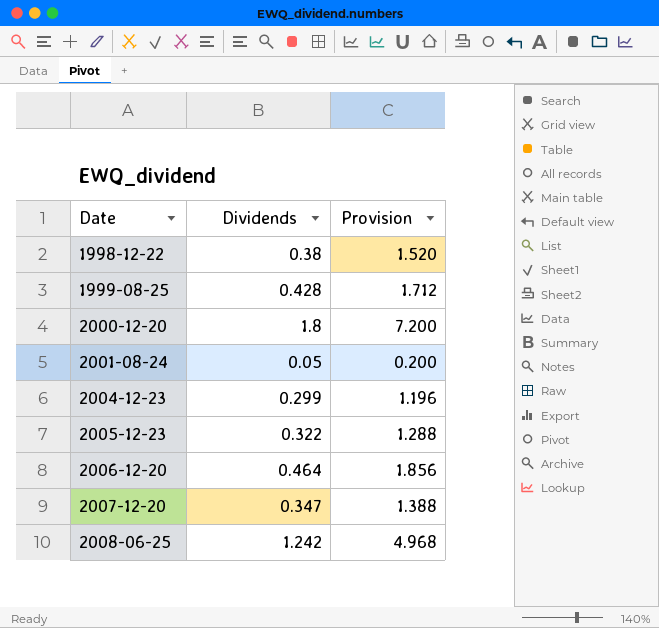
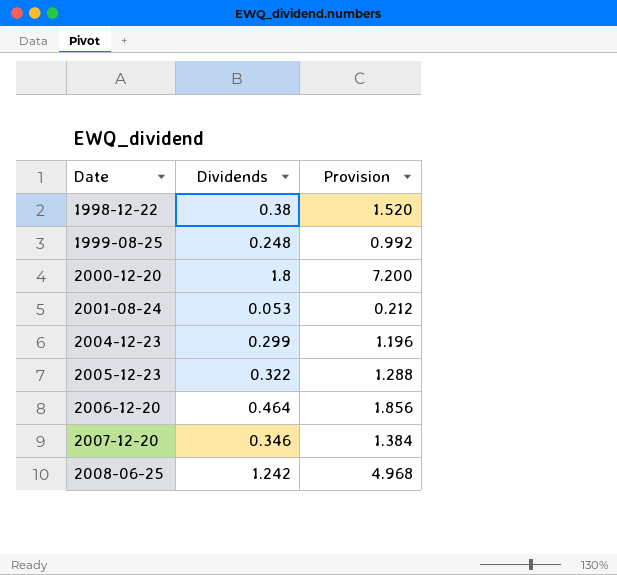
1999-08-25 | Dividends: 0.428 -> 0.248
1999-08-25 | Provision: 1.712 -> 0.992
2001-08-24 | Dividends: 0.05 -> 0.053
2001-08-24 | Provision: 0.200 -> 0.212
2007-12-20 | Dividends: 0.347 -> 0.346
2007-12-20 | Provision: 1.388 -> 1.384

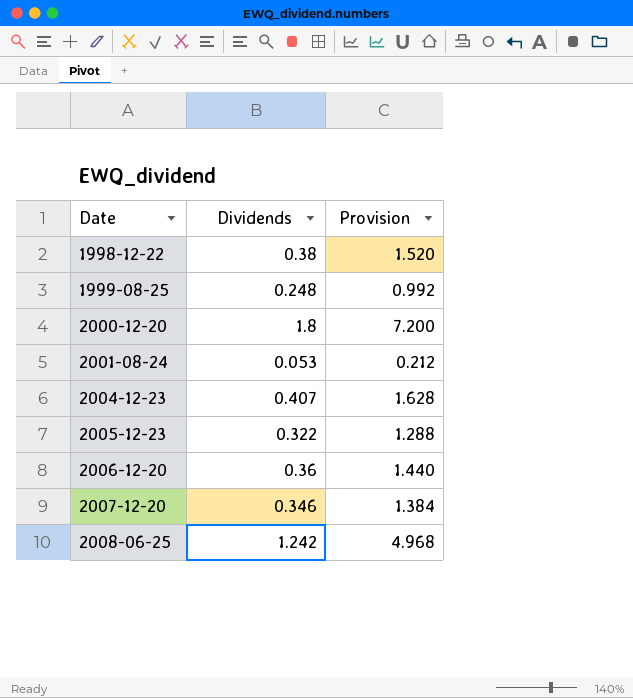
2004-12-23 | Dividends: 0.299 -> 0.407
2004-12-23 | Provision: 1.196 -> 1.628
2006-12-20 | Dividends: 0.464 -> 0.36
2006-12-20 | Provision: 1.856 -> 1.440

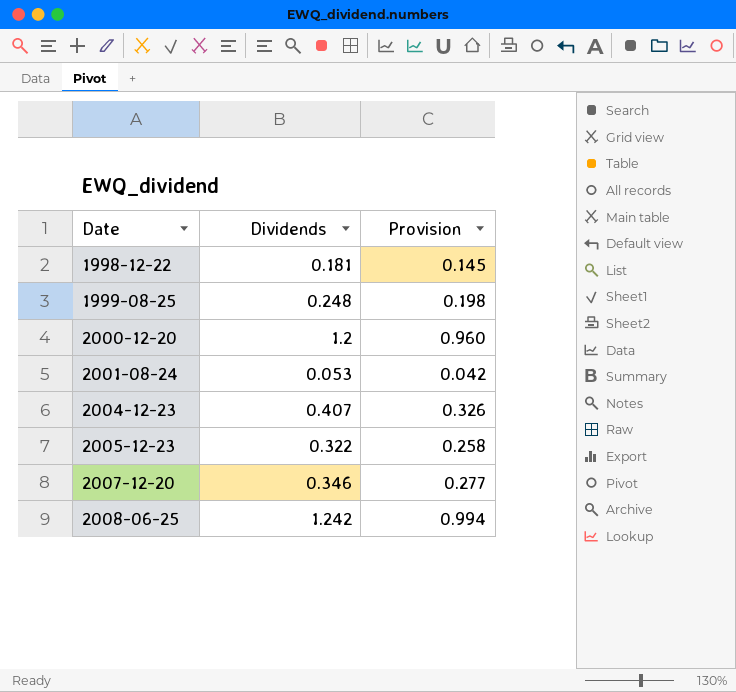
column Provision | formula: [Dividends] * 4 -> [Dividends] * 0.8
row 2006-12-20: 0.36 | 1.440 -> none
1998-12-22 | Dividends: 0.38 -> 0.181
2000-12-20 | Dividends: 1.8 -> 1.2

